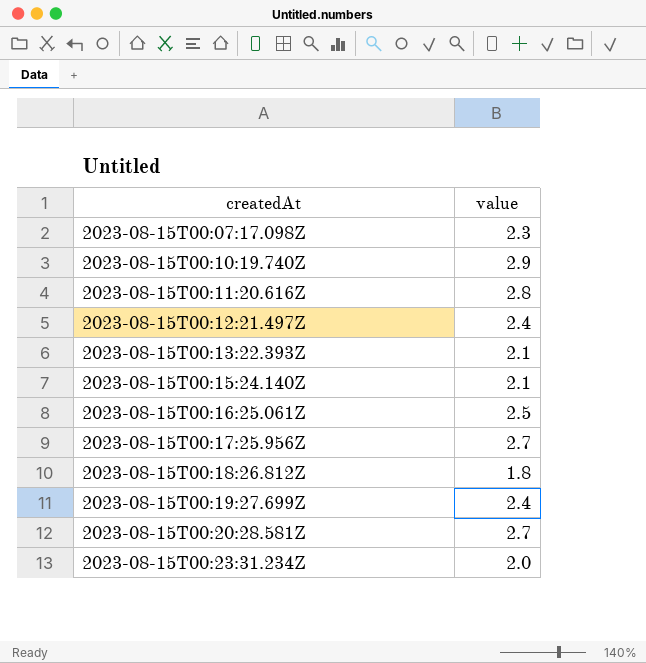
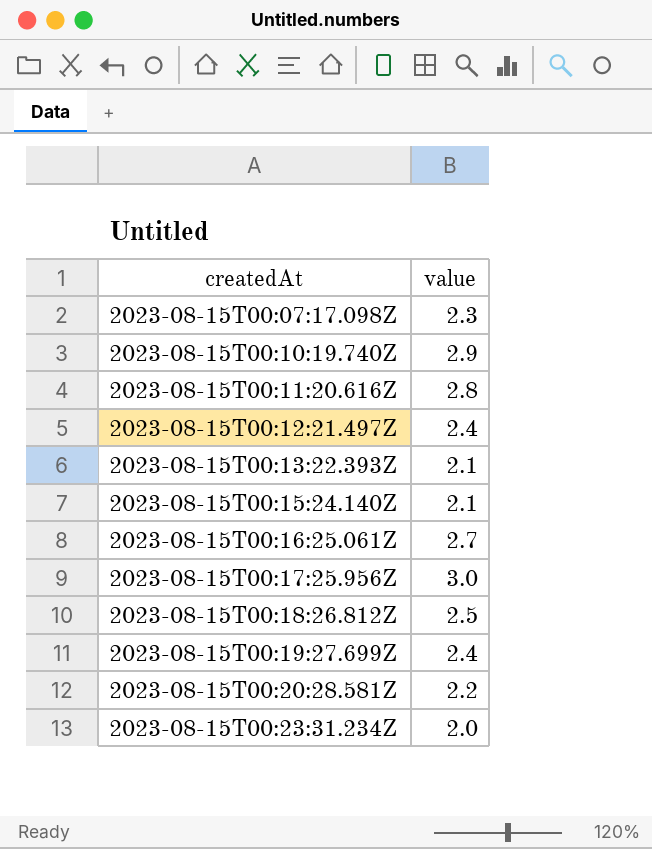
2023-08-15T00:16:25.061Z | value: 2.5 -> 2.7
2023-08-15T00:17:25.956Z | value: 2.7 -> 3.0
2023-08-15T00:18:26.812Z | value: 1.8 -> 2.5
2023-08-15T00:20:28.581Z | value: 2.7 -> 2.2

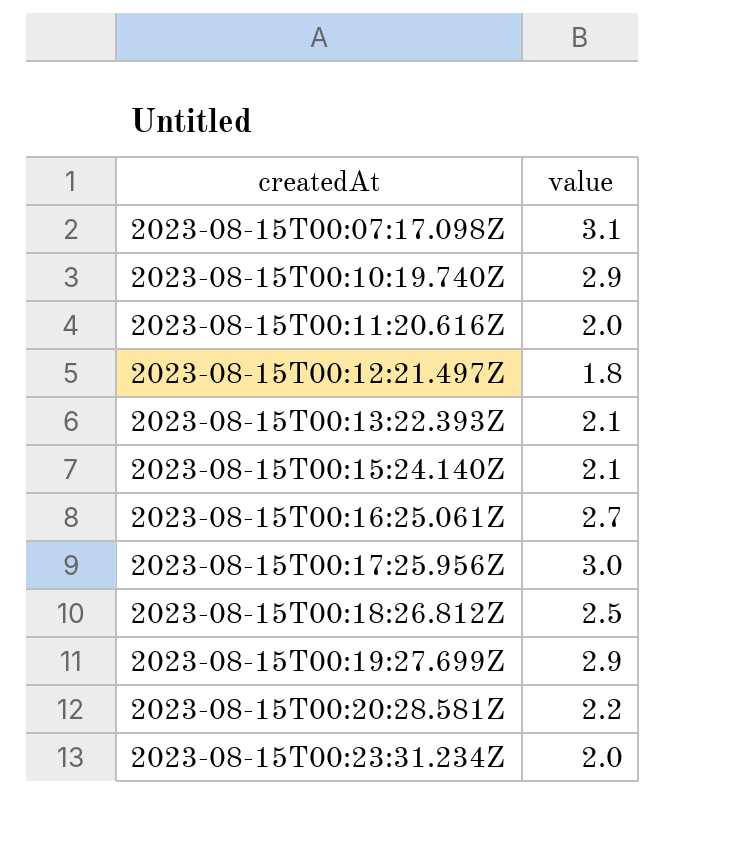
2023-08-15T00:07:17.098Z | value: 2.3 -> 3.1
2023-08-15T00:11:20.616Z | value: 2.8 -> 2.0
2023-08-15T00:12:21.497Z | value: 2.4 -> 1.8
2023-08-15T00:19:27.699Z | value: 2.4 -> 2.9

